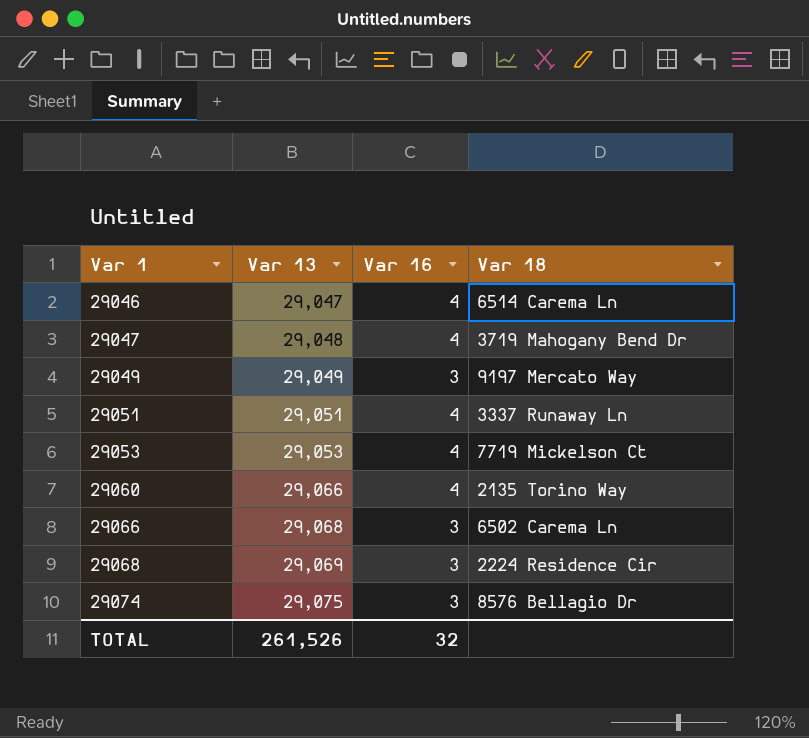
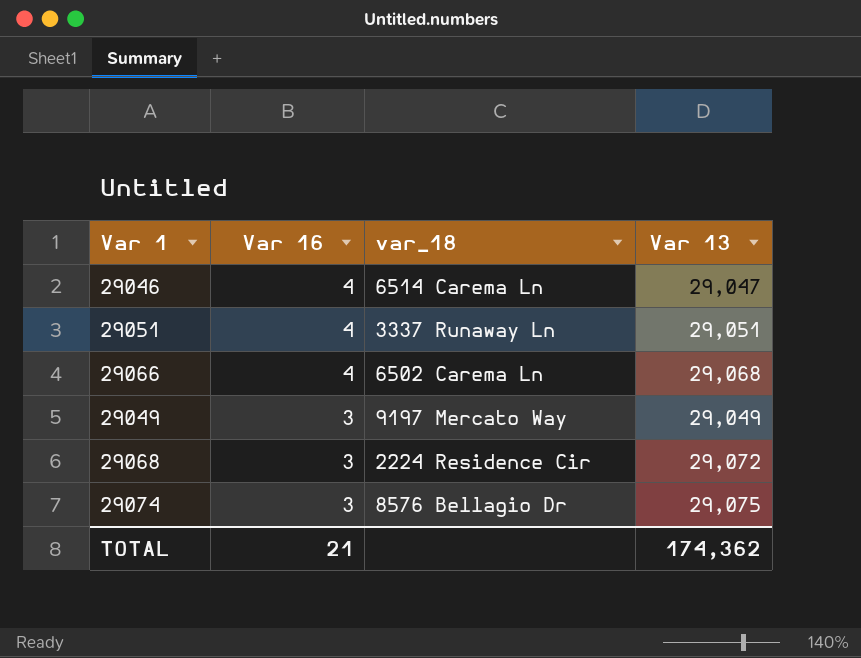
row order: Var 1 ascending -> Var 16 descending
column name: Var 18 -> var_18
column Var 13 | position: 2 -> 4
row 29047: 29,048 | 4 | 3719 Mahogany Bend Dr -> none
row 29053: 29,053 | 4 | 7719 Mickelson Ct -> none
row 29060: 29,066 | 4 | 2135 Torino Way -> none
29066 | Var 16: 3 -> 4
29068 | Var 13: 29,069 -> 29,072
TOTAL | Var 16: 32 -> 21
TOTAL | Var 13: 261,526 -> 174,362

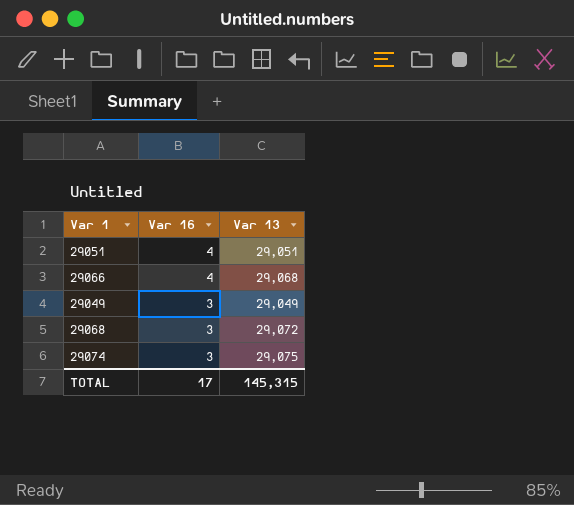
column var_18 | position: 3 -> none
row 29046: 4 | 6514 Carema Ln | 29,047 -> none
TOTAL | Var 16: 21 -> 17
TOTAL | Var 13: 174,362 -> 145,315

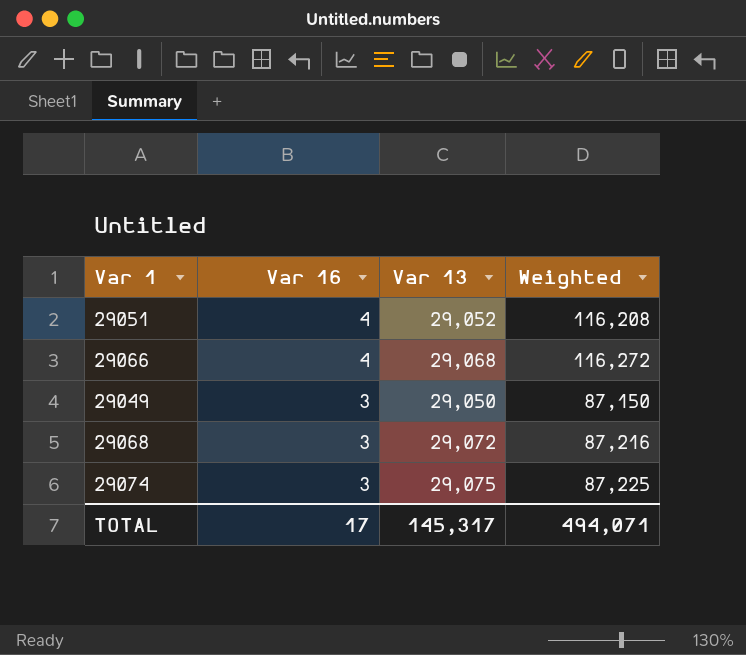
column Weighted | formula: none -> [Var 16] * [Var 13]
29051 | Var 13: 29,051 -> 29,052
29049 | Var 13: 29,049 -> 29,050
TOTAL | Var 13: 145,315 -> 145,317

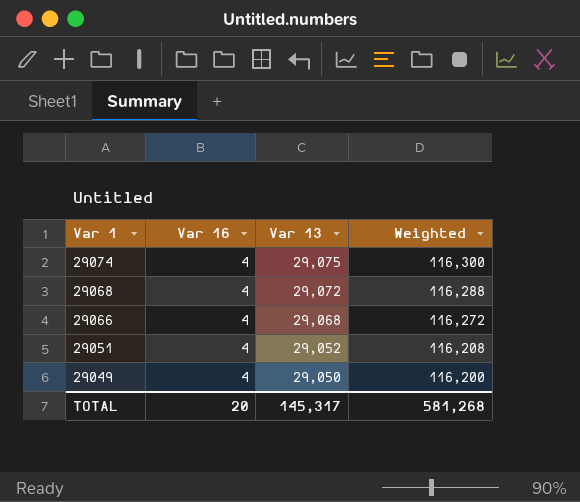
row order: Var 16 descending -> Var 1 descending
29074 | Var 16: 3 -> 4
29074 | Weighted: 87,225 -> 116,300
29068 | Var 16: 3 -> 4
29068 | Weighted: 87,216 -> 116,288
29049 | Var 16: 3 -> 4
29049 | Weighted: 87,150 -> 116,200
TOTAL | Var 16: 17 -> 20
TOTAL | Weighted: 494,071 -> 581,268

